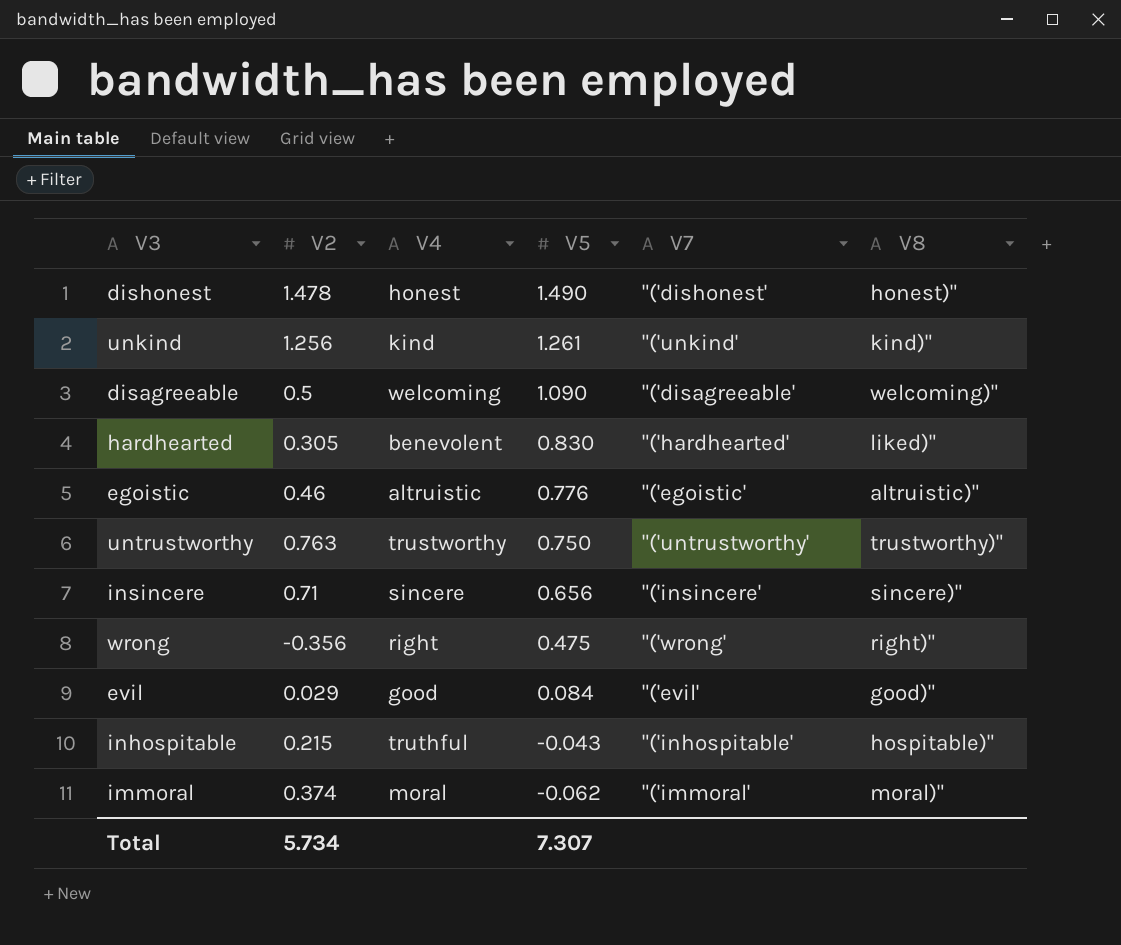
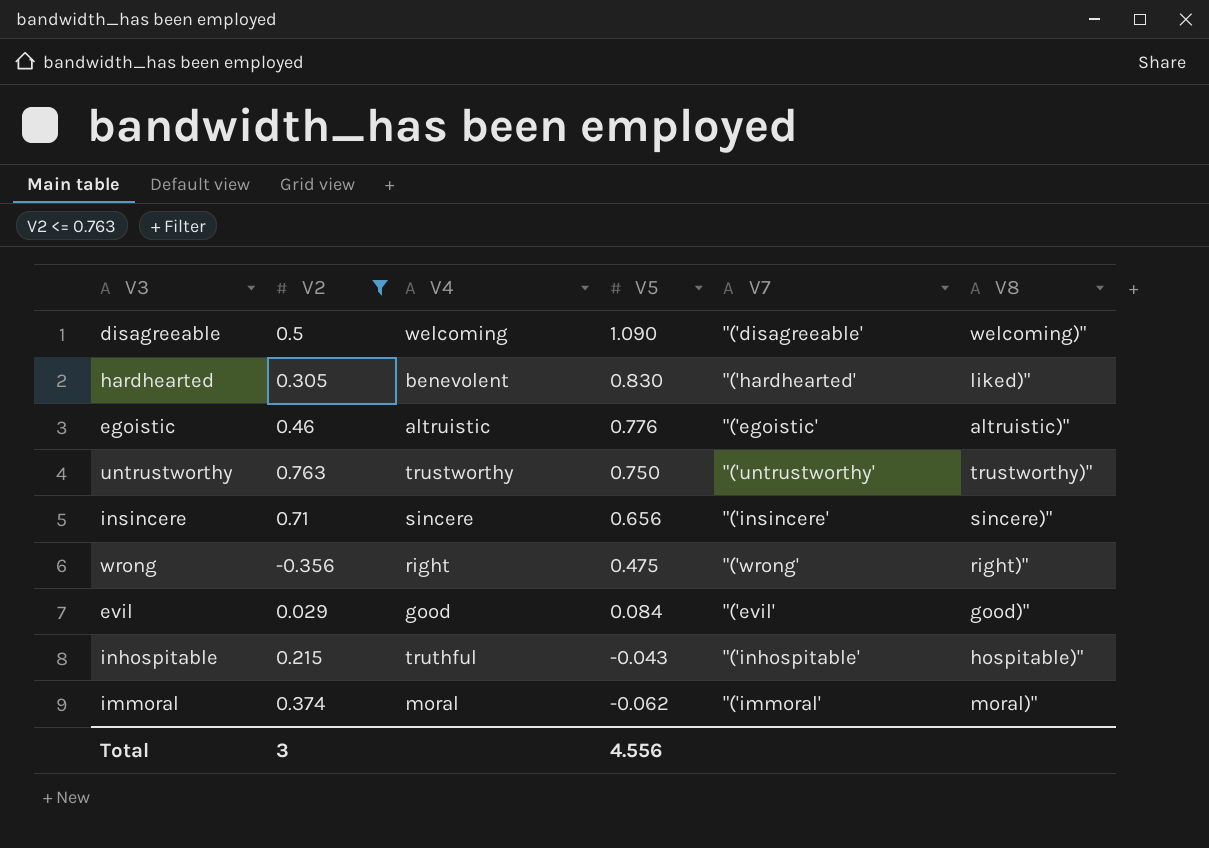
filter: none -> V2 <= 0.763
Total | V2: 5.734 -> 3
Total | V5: 7.307 -> 4.556

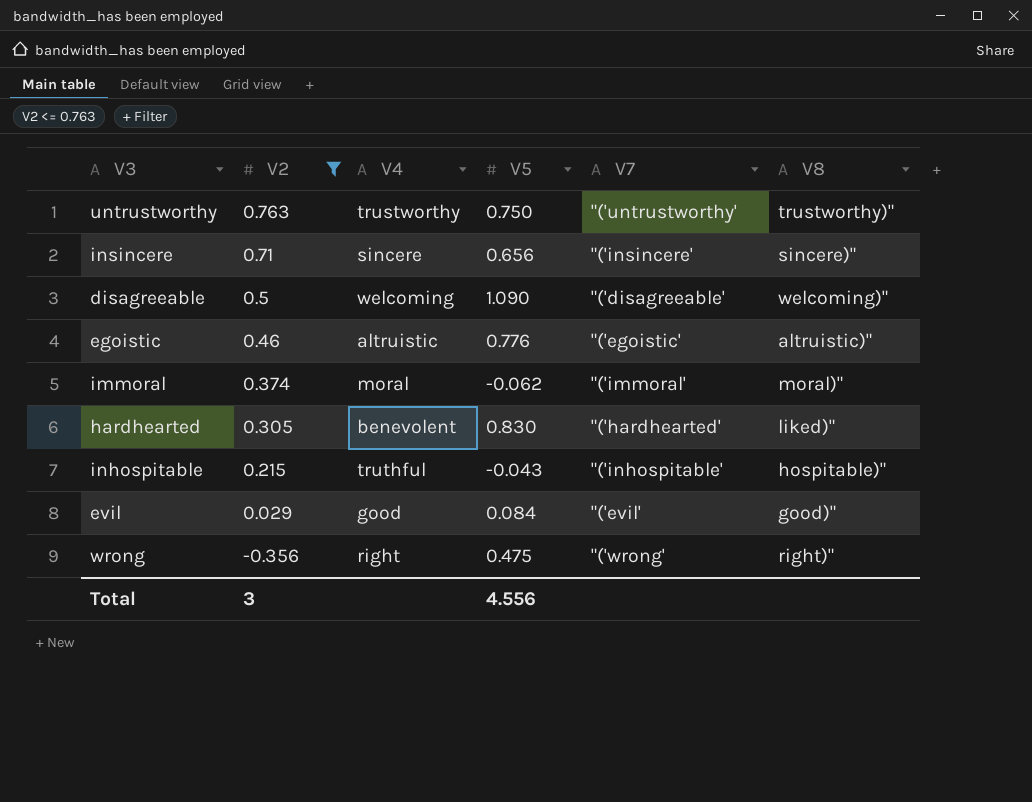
row order: V5 descending -> V2 descending

